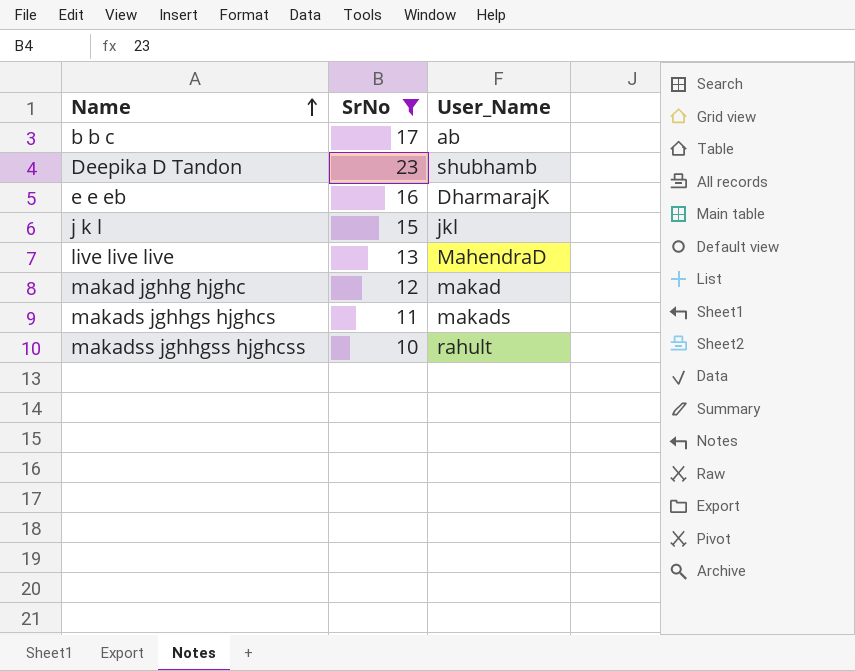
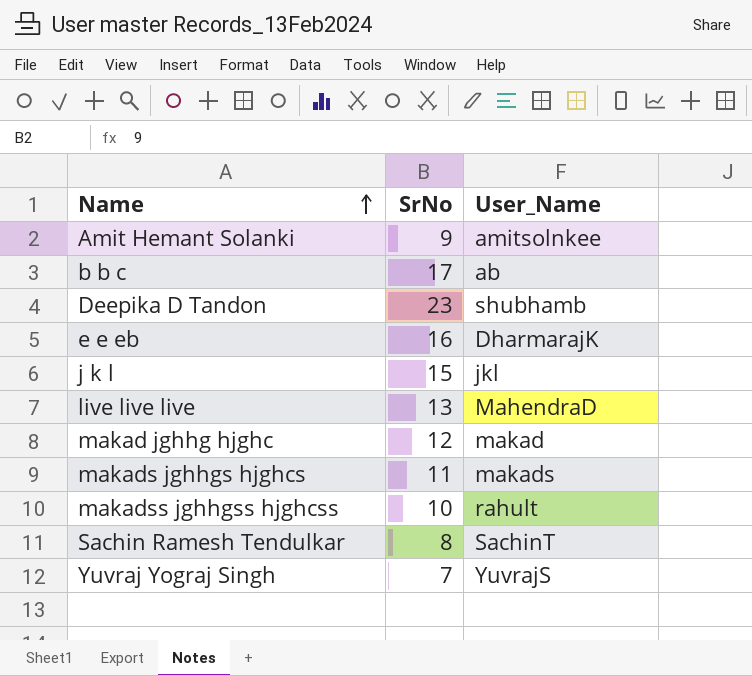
filter: SrNo >= 10 -> none

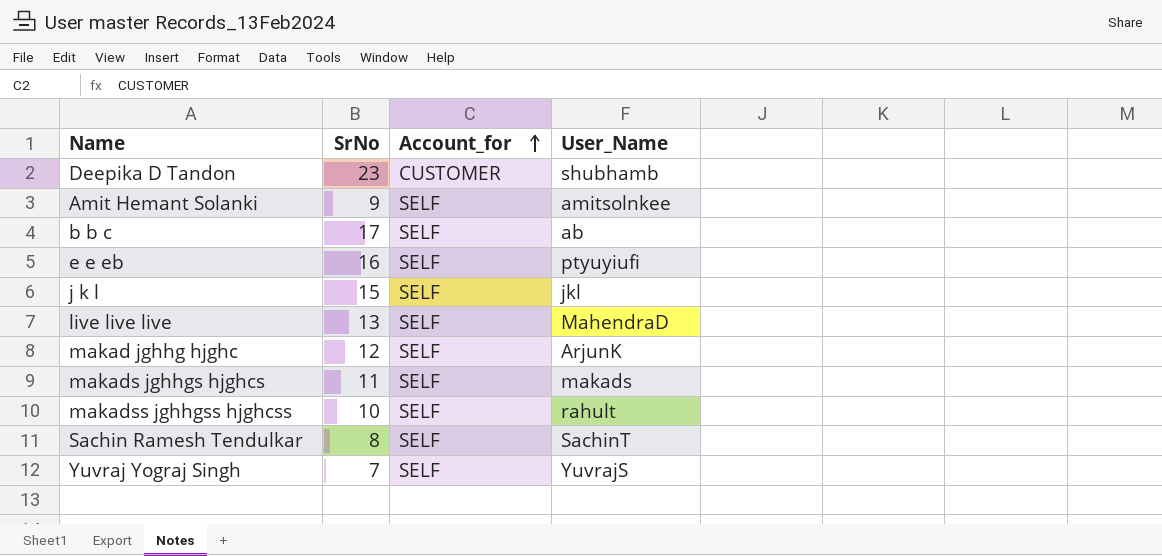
row order: Name ascending -> Account_for ascending
column Account_for | position: none -> 3
e e eb | User_Name: DharmarajK -> ptyuyiufi
makad jghhg hjghc | User_Name: makad -> ArjunK

